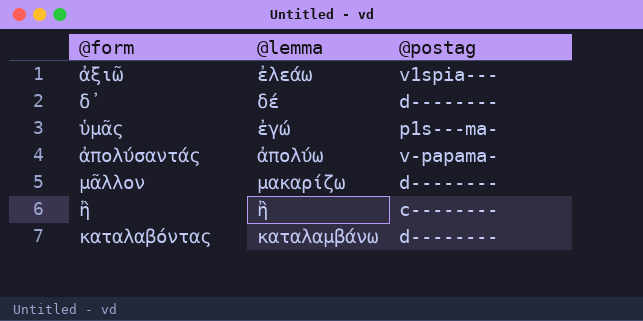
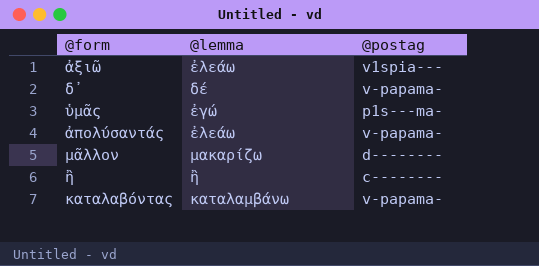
δ᾽ | @postag: d-------- -> v-papama-
ἀπολύσαντάς | @lemma: ἀπολύω -> ἐλεάω
καταλαβόντας | @postag: d-------- -> v-papama-

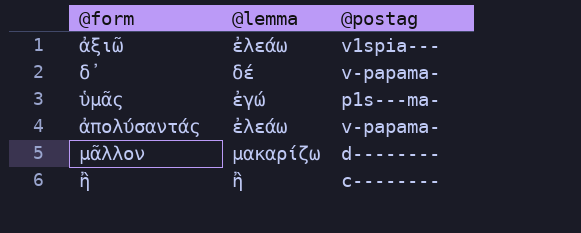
row καταλαβόντας: καταλαμβάνω | v-papama- -> none

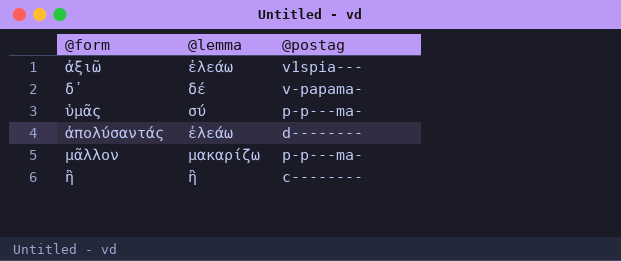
ὑμᾶς | @lemma: ἐγώ -> σύ
ὑμᾶς | @postag: p1s---ma- -> p-p---ma-
ἀπολύσαντάς | @postag: v-papama- -> d--------
μᾶλλον | @postag: d-------- -> p-p---ma-

